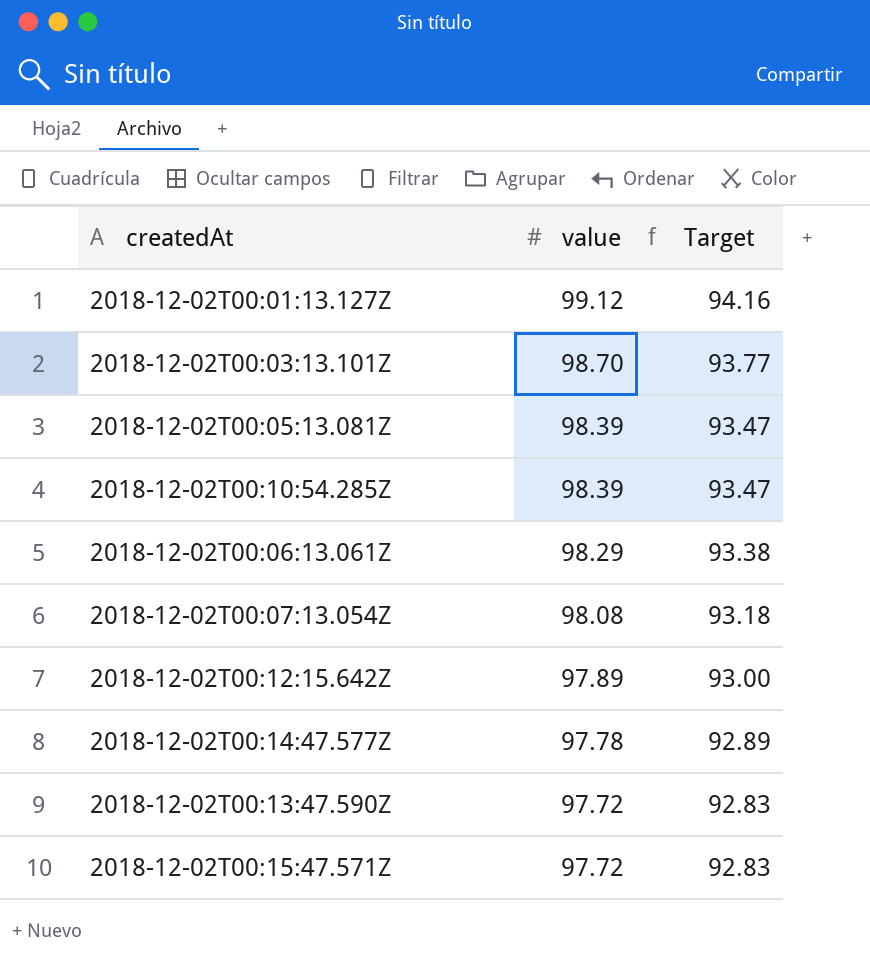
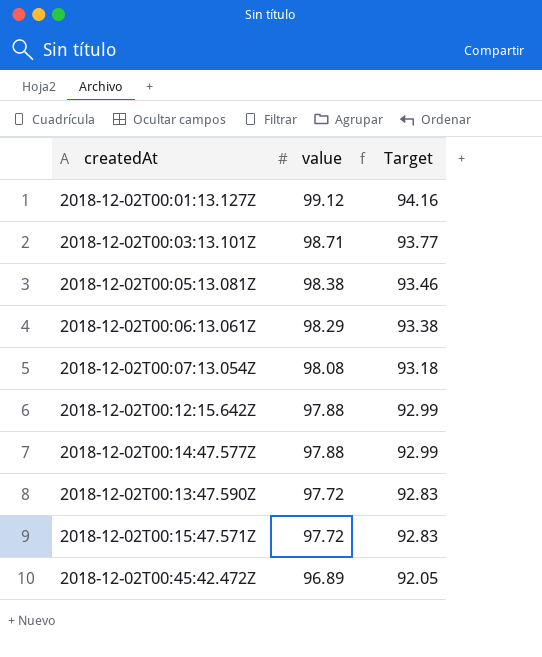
row 2018-12-02T00:10:54.285Z: 98.39 | 93.47 -> none
2018-12-02T00:03:13.101Z | value: 98.70 -> 98.71
2018-12-02T00:05:13.081Z | value: 98.39 -> 98.38
2018-12-02T00:05:13.081Z | Target: 93.47 -> 93.46
2018-12-02T00:12:15.642Z | value: 97.89 -> 97.88
2018-12-02T00:12:15.642Z | Target: 93.00 -> 92.99
2018-12-02T00:14:47.577Z | value: 97.78 -> 97.88
2018-12-02T00:14:47.577Z | Target: 92.89 -> 92.99
row 2018-12-02T00:45:42.472Z: none -> 96.89 | 92.05

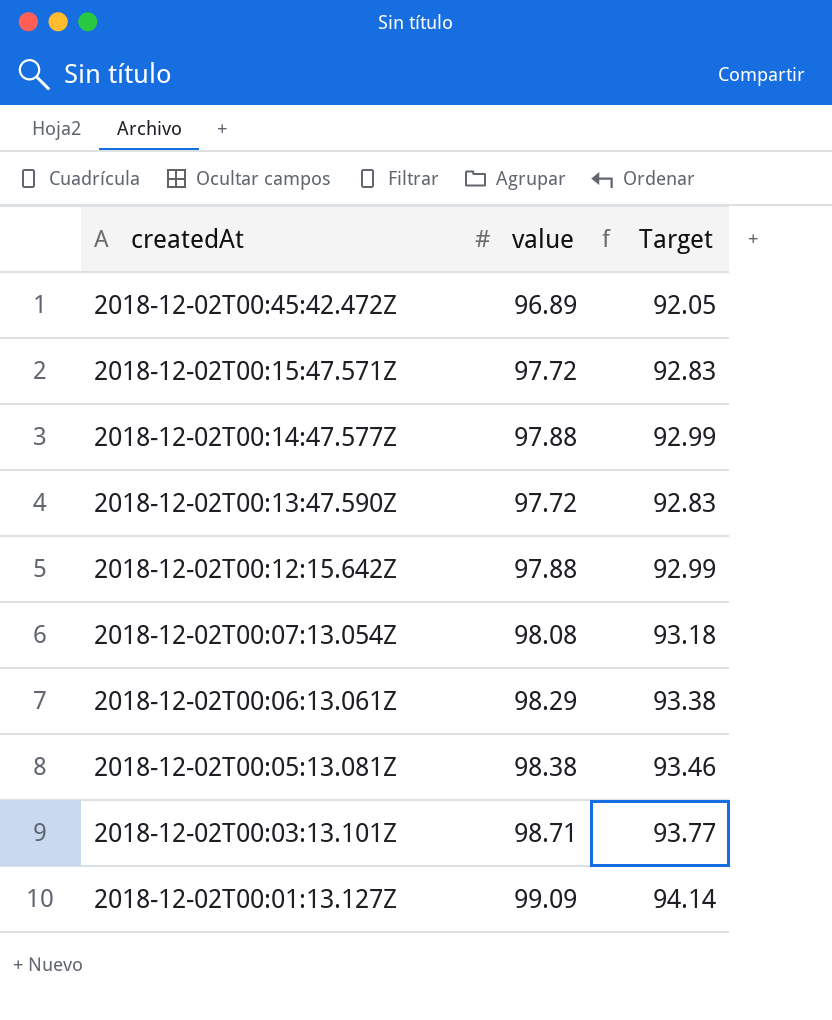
row order: value descending -> createdAt descending
2018-12-02T00:01:13.127Z | value: 99.12 -> 99.09
2018-12-02T00:01:13.127Z | Target: 94.16 -> 94.14

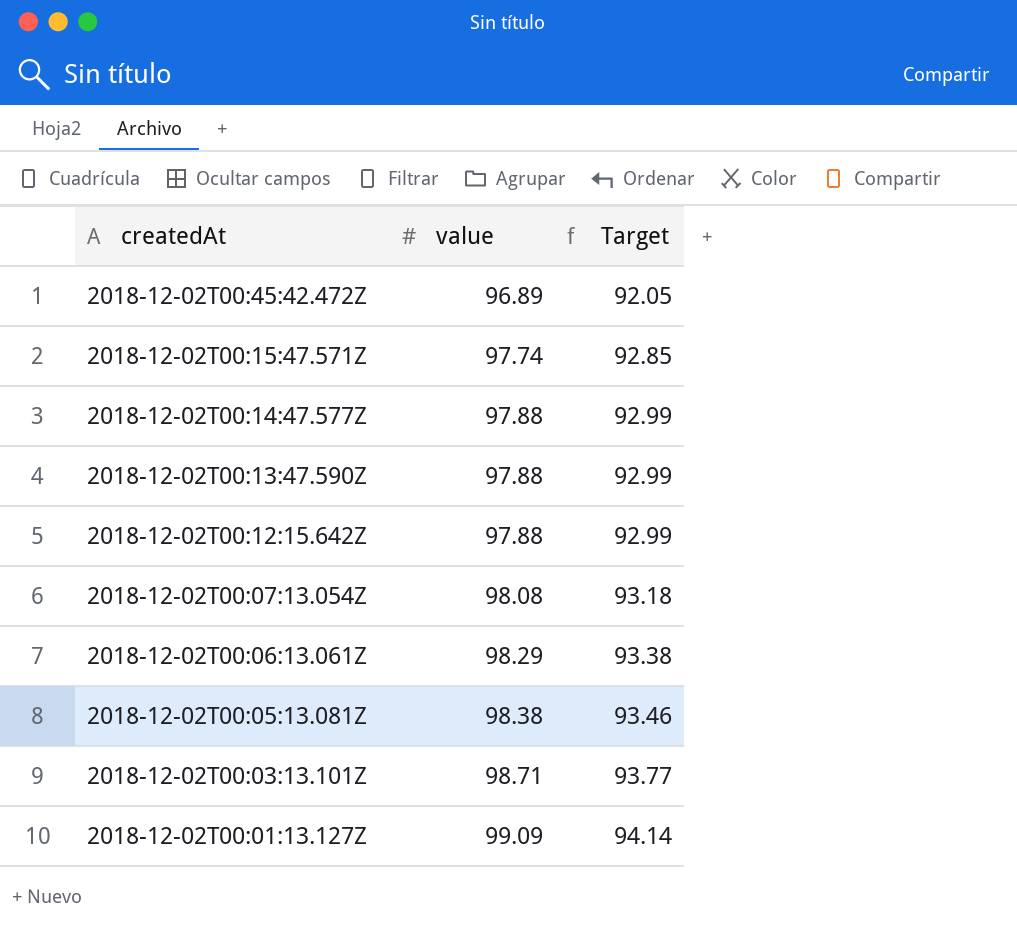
2018-12-02T00:15:47.571Z | value: 97.72 -> 97.74
2018-12-02T00:15:47.571Z | Target: 92.83 -> 92.85
2018-12-02T00:13:47.590Z | value: 97.72 -> 97.88
2018-12-02T00:13:47.590Z | Target: 92.83 -> 92.99

